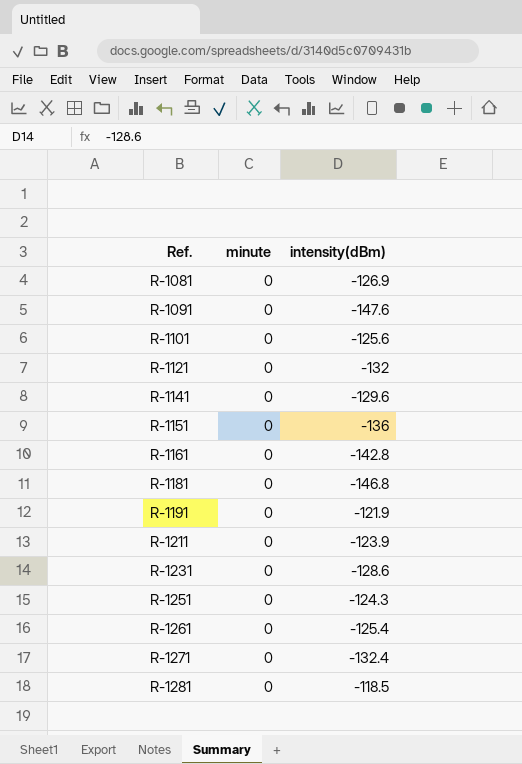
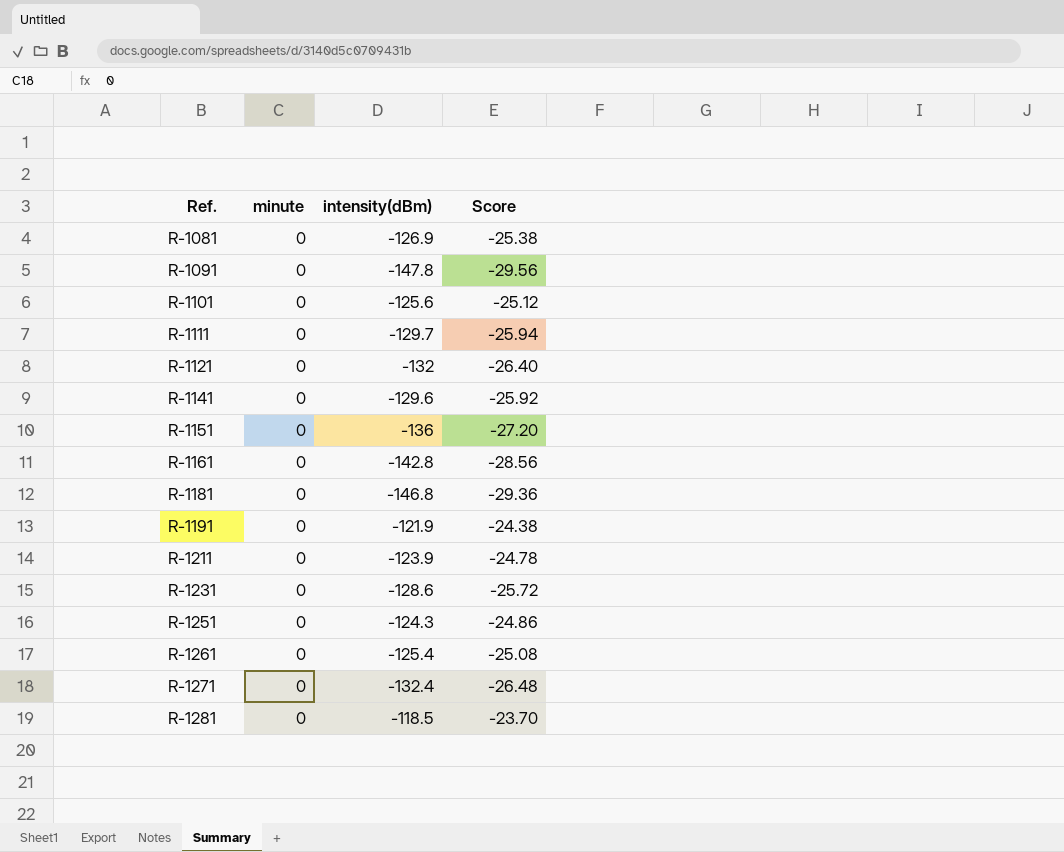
column Score | formula: none -> [intensity(dBm)] * 0.2
R-1091 | intensity(dBm): -147.6 -> -147.8
row R-1111: none -> 0 | -129.7 | -25.94

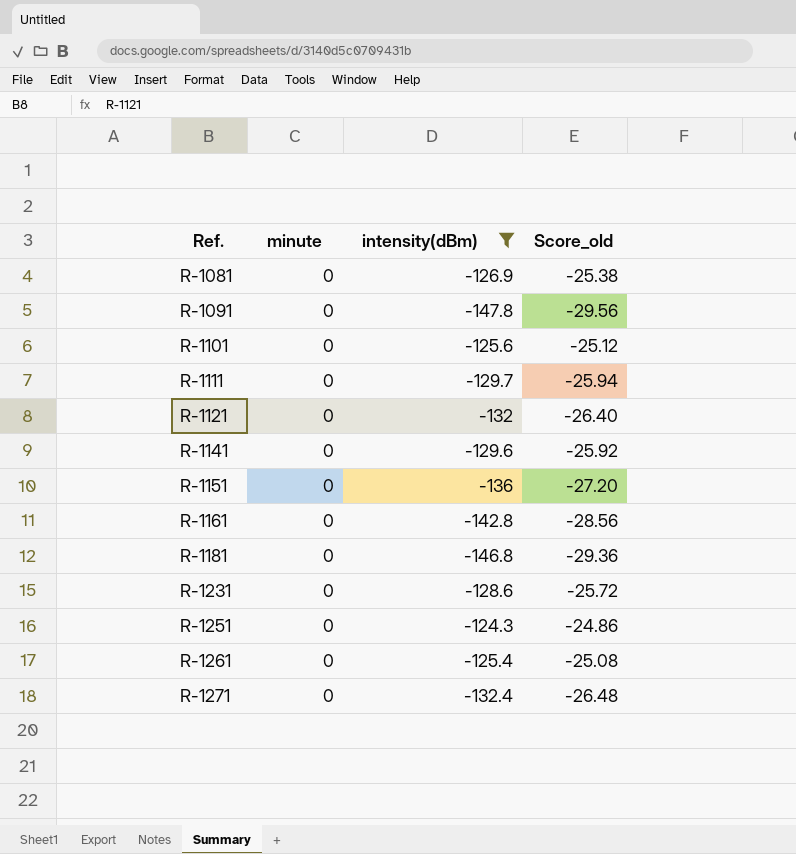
filter: none -> intensity(dBm) <= -124.3
column name: Score -> Score_old

